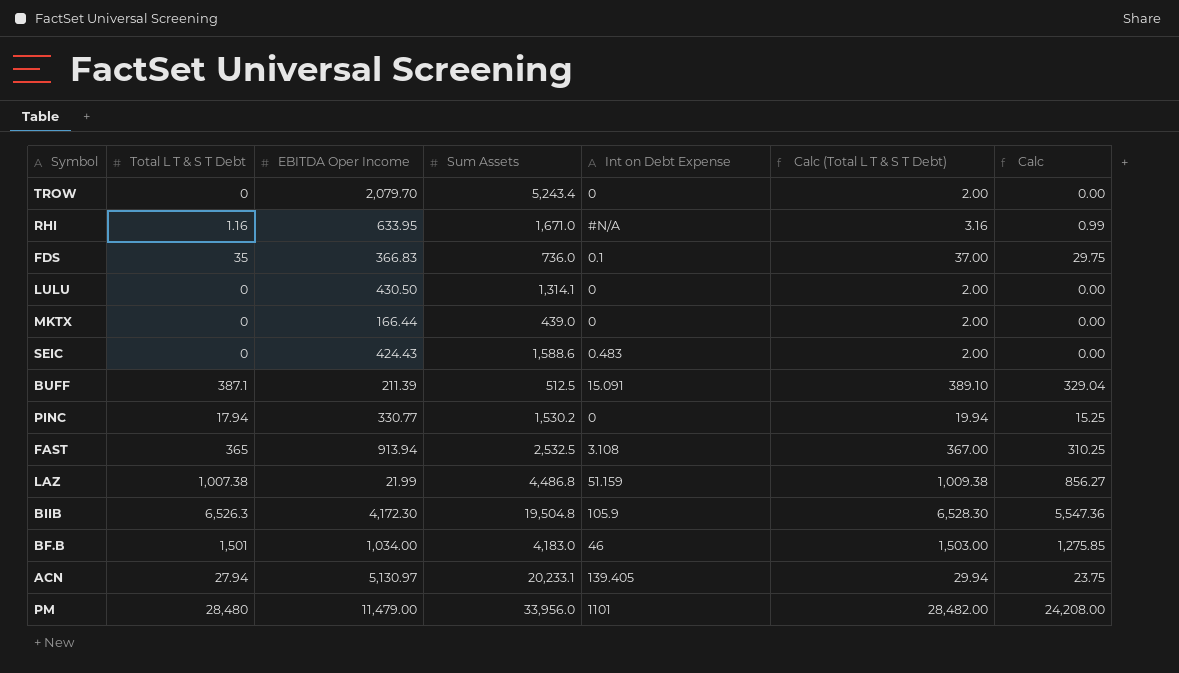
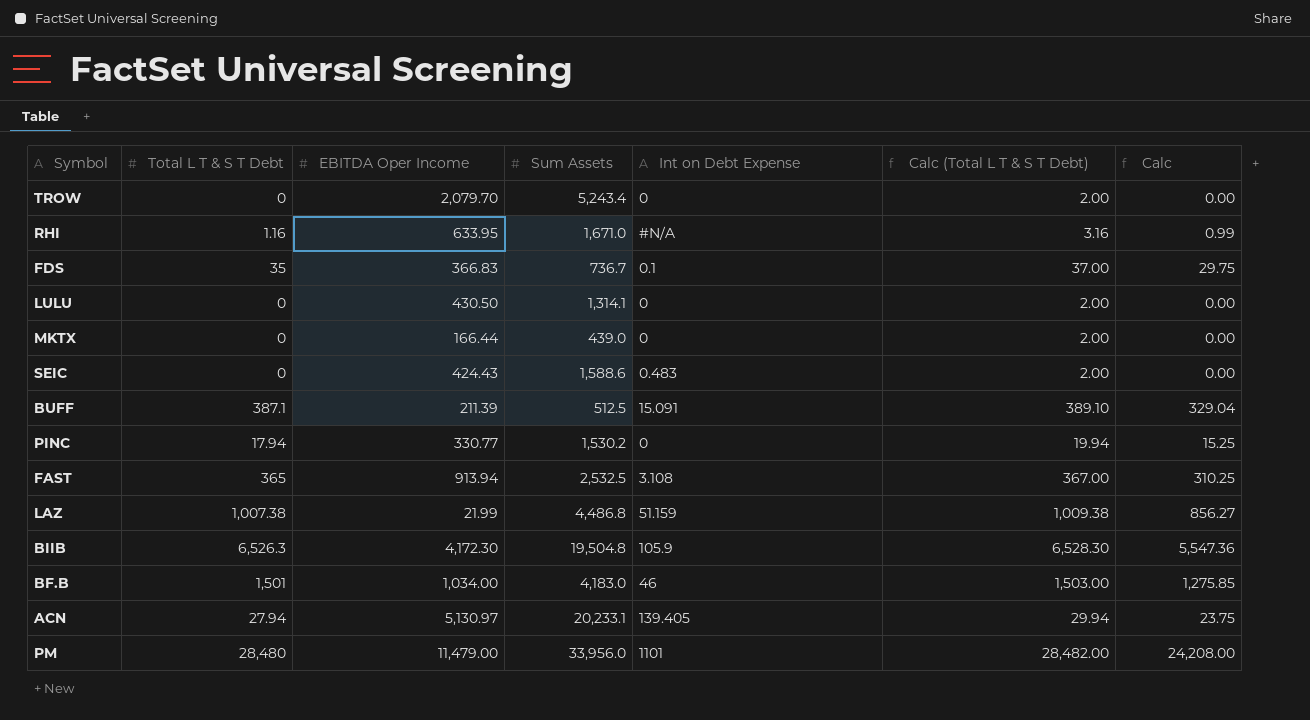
FDS | Sum Assets: 736.0 -> 736.7

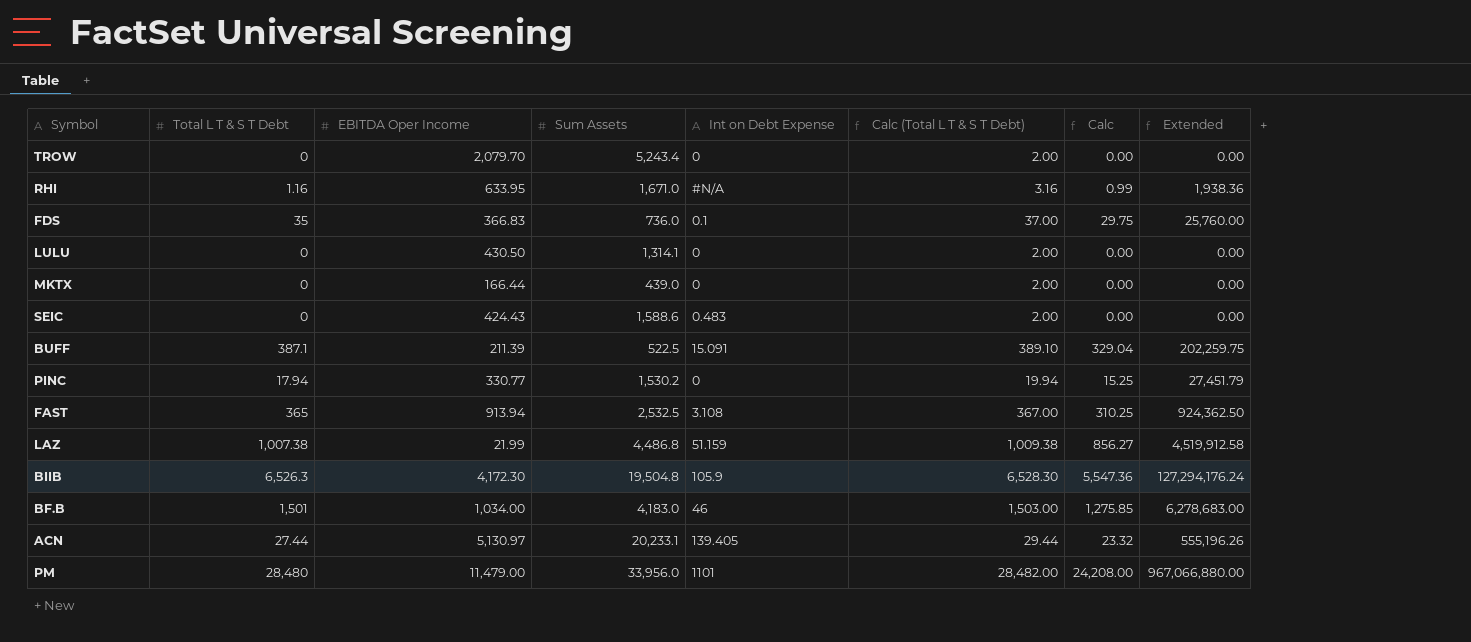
column Extended | formula: none -> [Total L T & S T Debt] * [Sum Assets]
FDS | Sum Assets: 736.7 -> 736.0
BUFF | Sum Assets: 512.5 -> 522.5
ACN | Total L T & S T Debt: 27.94 -> 27.44
ACN | Calc (Total L T & S T Debt): 29.94 -> 29.44
ACN | Calc: 23.75 -> 23.32

